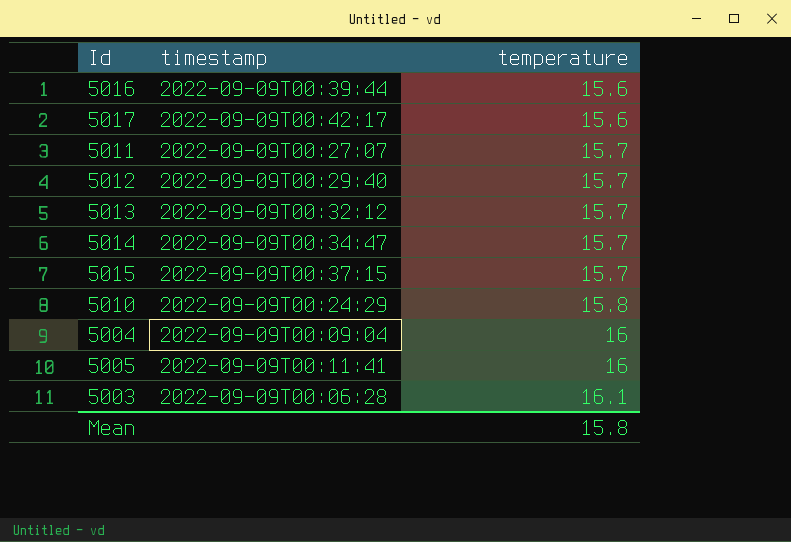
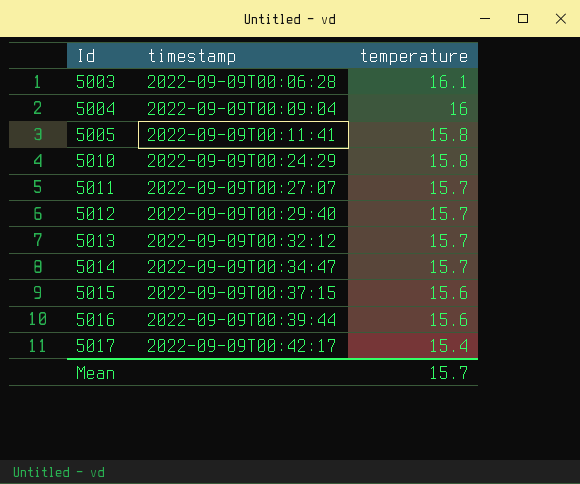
row order: temperature ascending -> Id ascending
5005 | temperature: 16 -> 15.8
5015 | temperature: 15.7 -> 15.6
5017 | temperature: 15.6 -> 15.4
Mean | temperature: 15.8 -> 15.7

